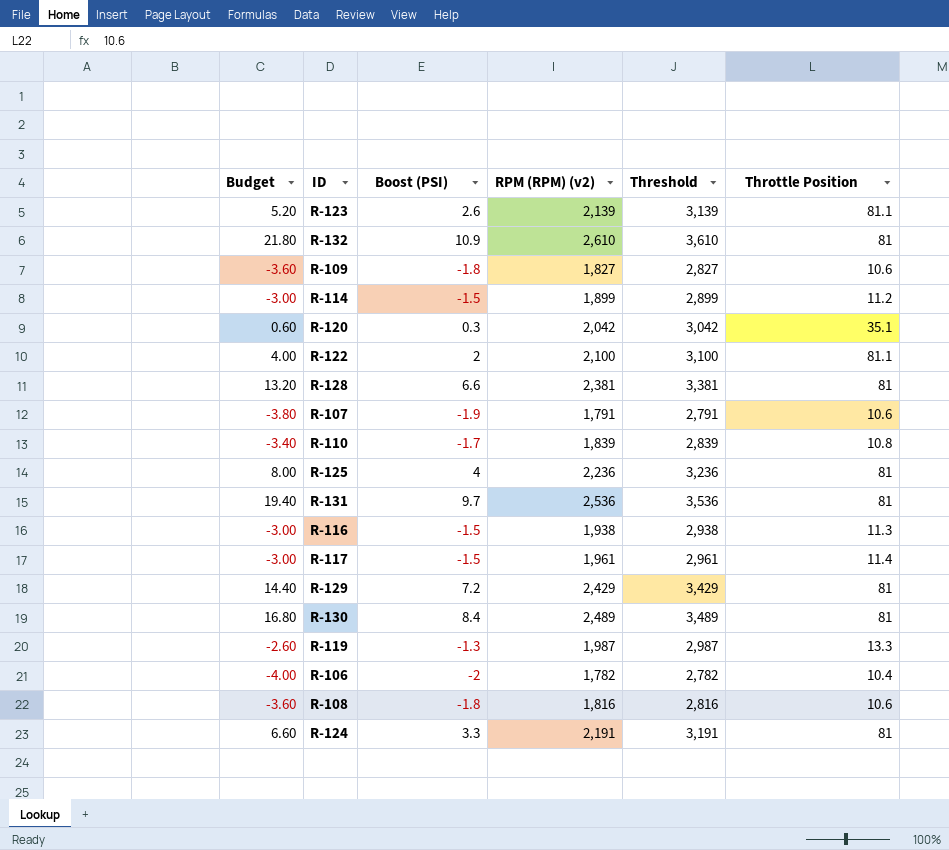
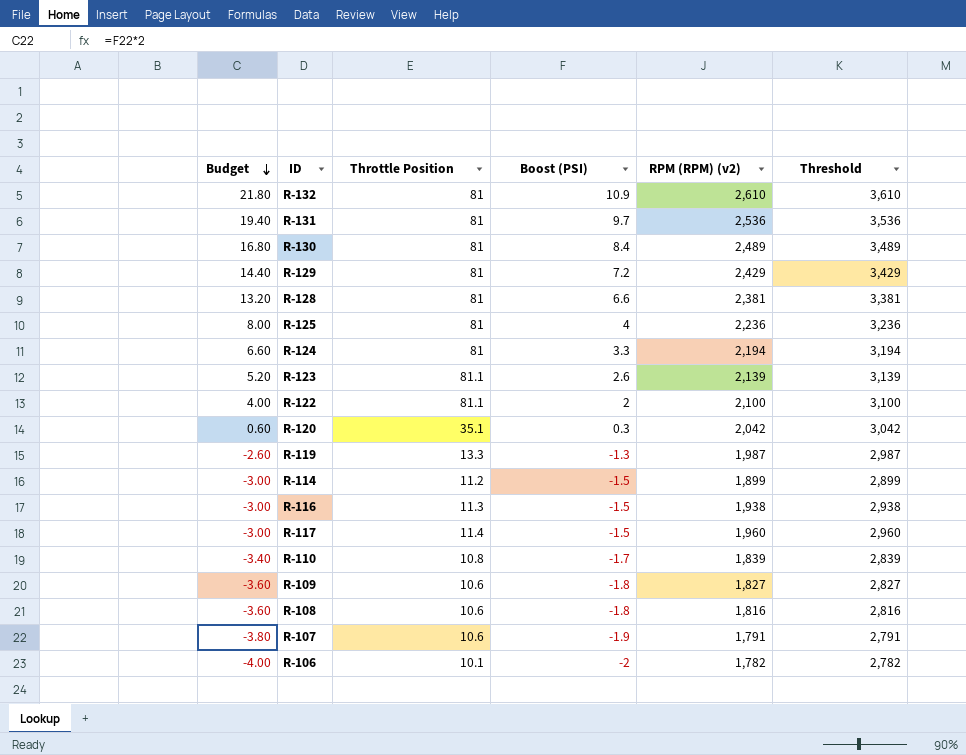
row order: none -> Budget descending
column Throttle Position | position: 6 -> 3
R-124 | RPM (RPM) (v2): 2,191 -> 2,194
R-124 | Threshold: 3,191 -> 3,194
R-117 | RPM (RPM) (v2): 1,961 -> 1,960
R-117 | Threshold: 2,961 -> 2,960
R-106 | Throttle Position: 10.4 -> 10.1

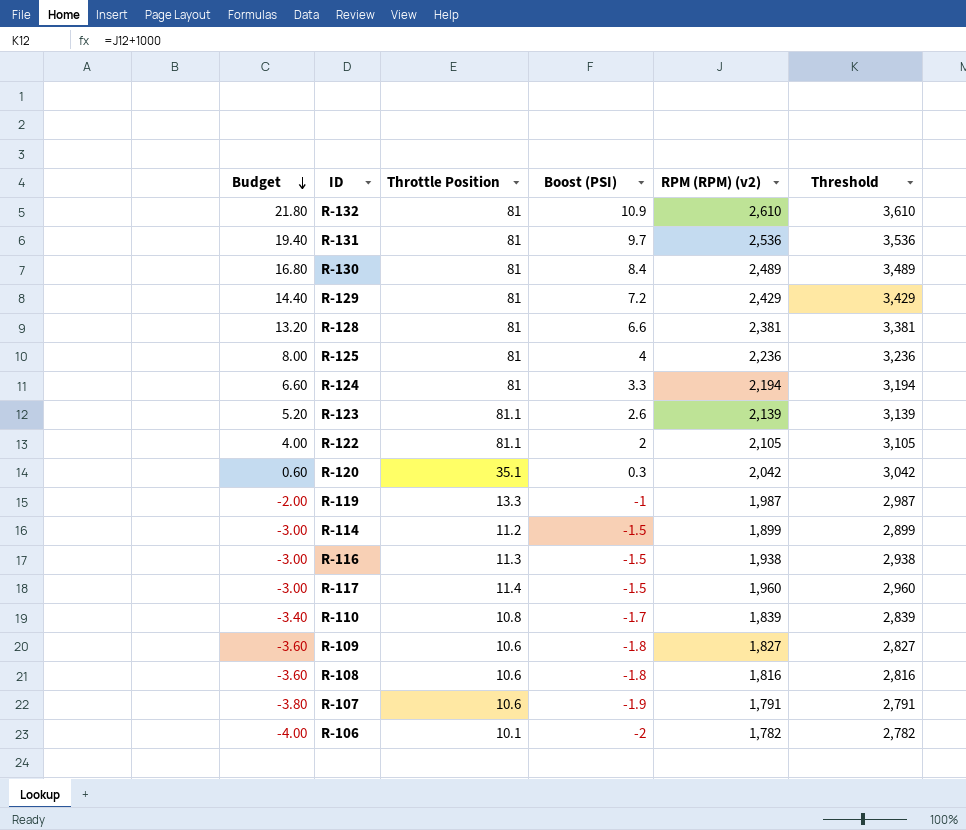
R-122 | RPM (RPM) (v2): 2,100 -> 2,105
R-122 | Threshold: 3,100 -> 3,105
R-119 | Budget: -2.60 -> -2.00
R-119 | Boost (PSI): -1.3 -> -1

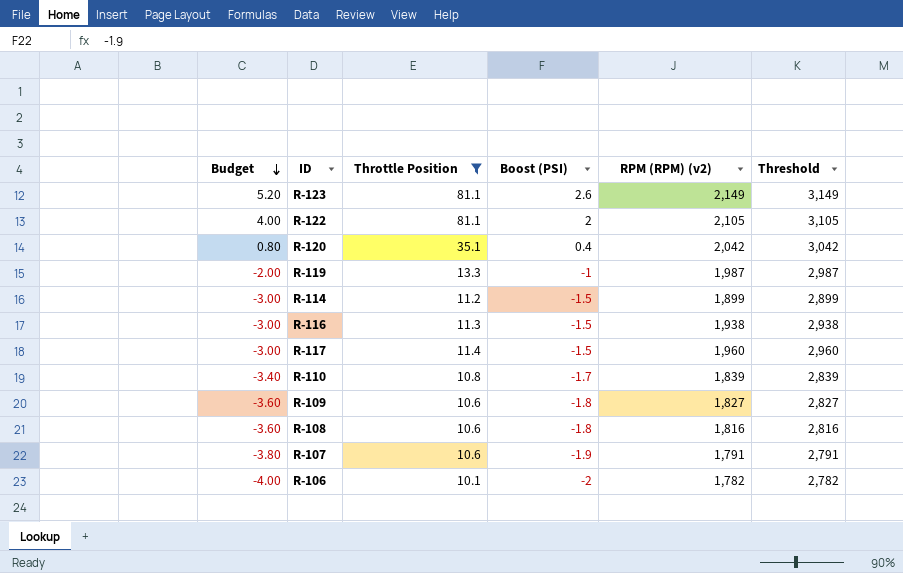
filter: none -> Throttle Position != 81
R-123 | RPM (RPM) (v2): 2,139 -> 2,149
R-123 | Threshold: 3,139 -> 3,149
R-120 | Budget: 0.60 -> 0.80
R-120 | Boost (PSI): 0.3 -> 0.4

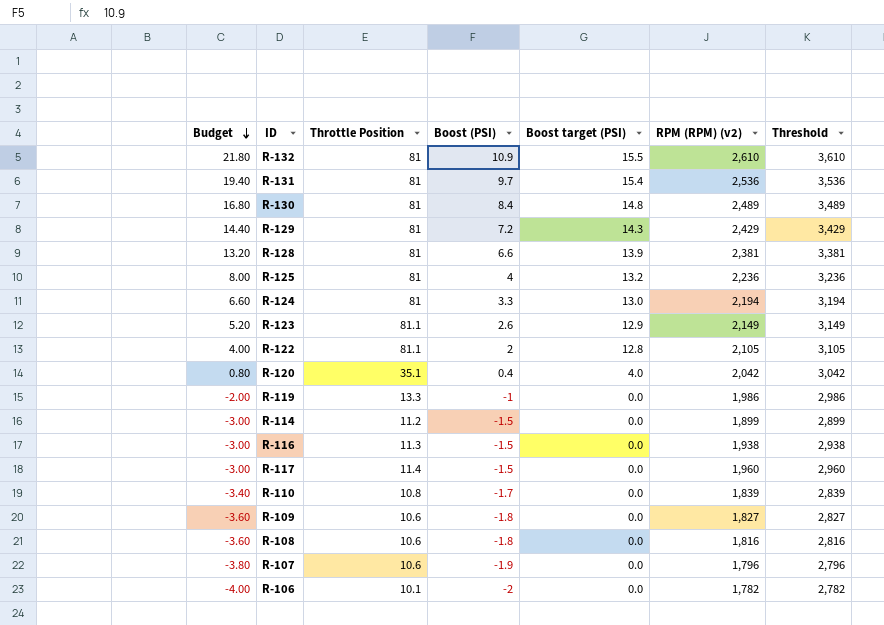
filter: Throttle Position != 81 -> none
column Boost target (PSI) | position: none -> 5
R-119 | RPM (RPM) (v2): 1,987 -> 1,986
R-119 | Threshold: 2,987 -> 2,986
R-107 | RPM (RPM) (v2): 1,791 -> 1,796
R-107 | Threshold: 2,791 -> 2,796

